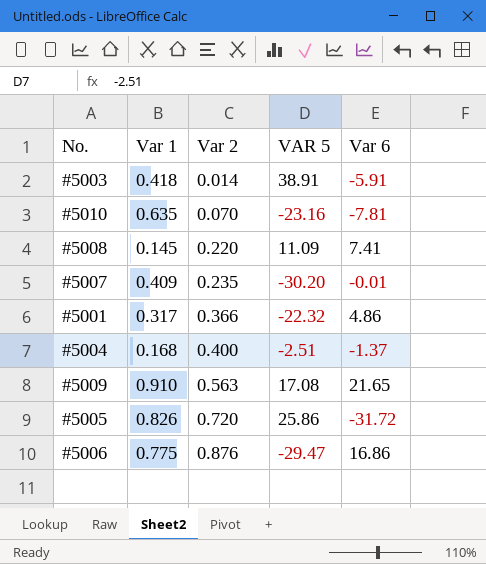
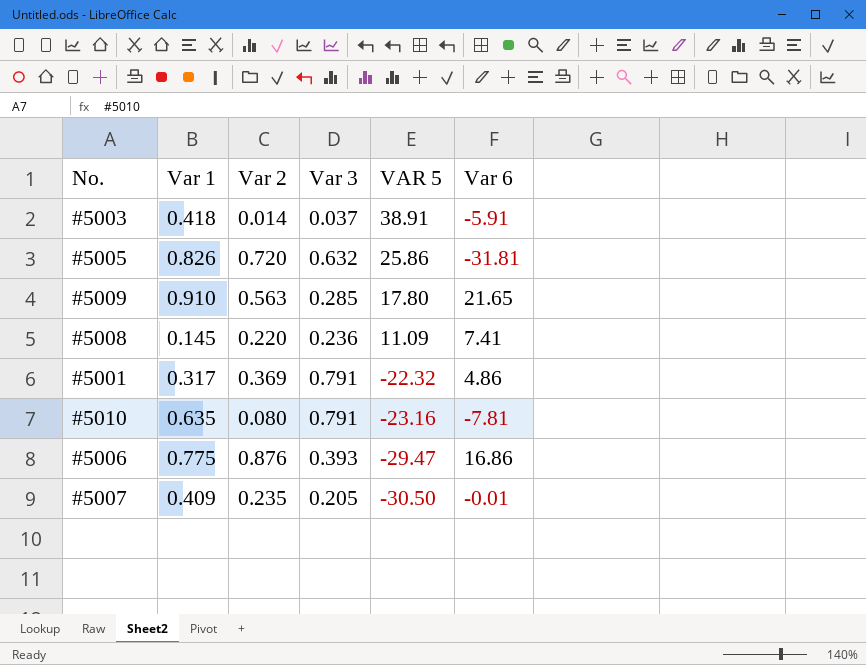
row order: Var 2 ascending -> VAR 5 descending
column Var 3 | position: none -> 4
row #5004: 0.168 | 0.400 | -2.51 | -1.37 -> none
#5005 | Var 6: -31.72 -> -31.81
#5009 | VAR 5: 17.08 -> 17.80
#5001 | Var 2: 0.366 -> 0.369
#5010 | Var 2: 0.070 -> 0.080
#5007 | VAR 5: -30.20 -> -30.50

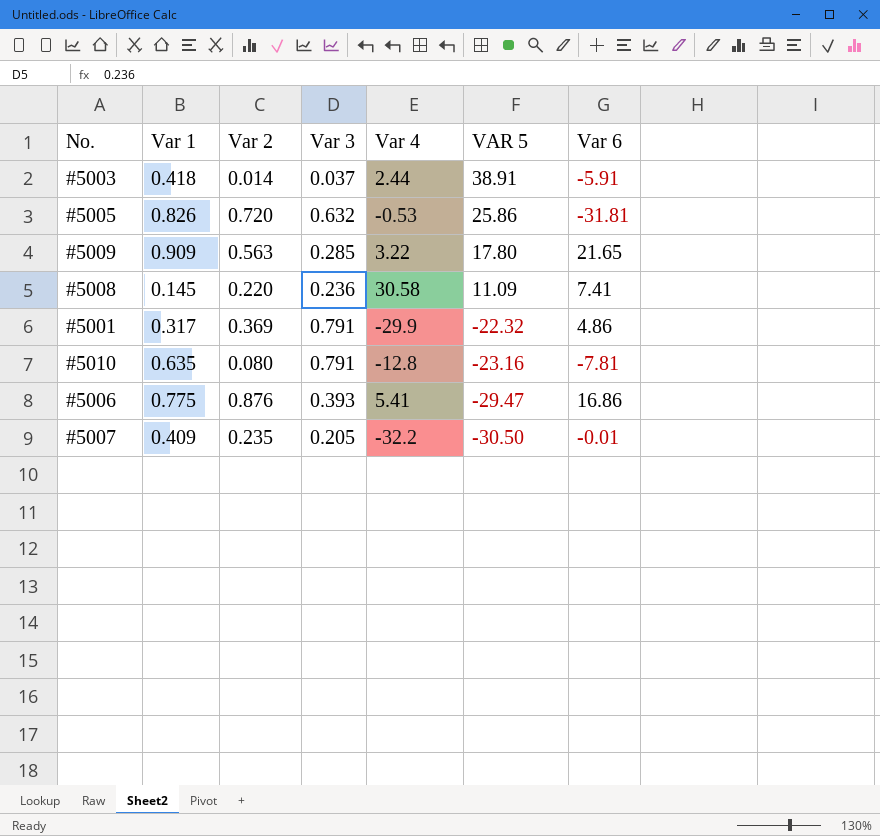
column Var 4 | position: none -> 5
#5009 | Var 1: 0.910 -> 0.909

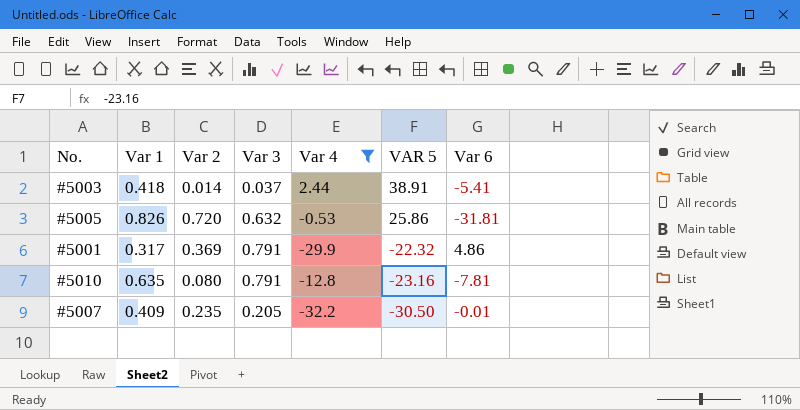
filter: none -> Var 4 <= 2.44
#5003 | Var 6: -5.91 -> -5.41

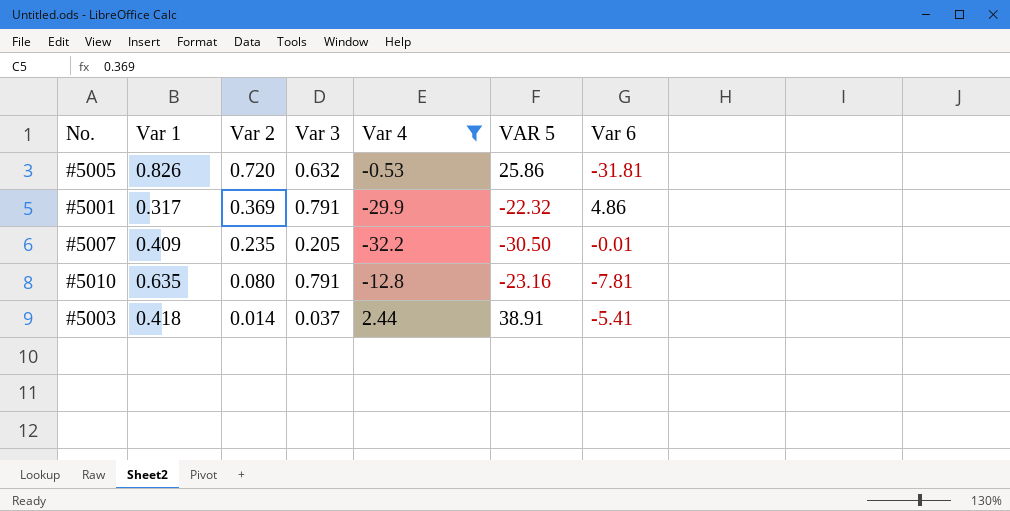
row order: VAR 5 descending -> Var 2 descending

